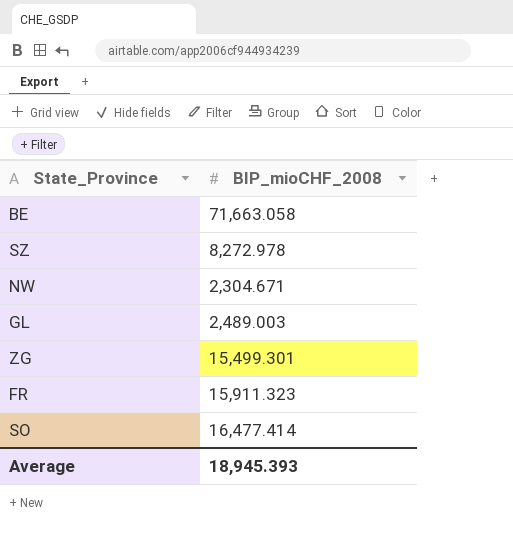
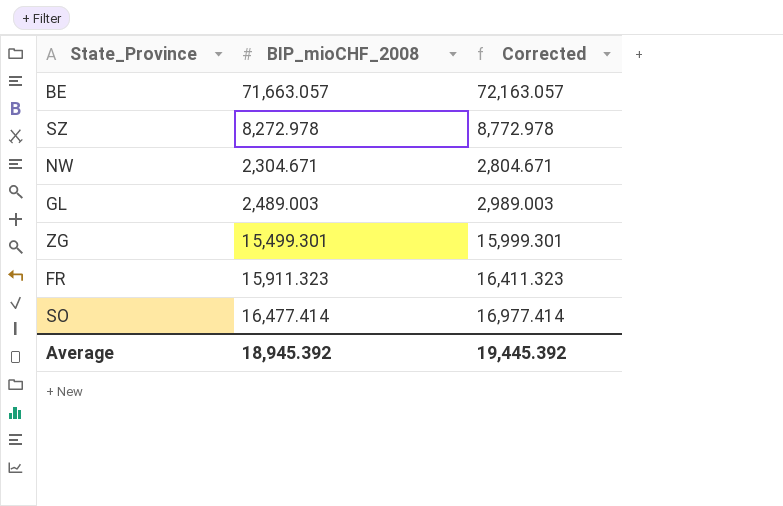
column Corrected | formula: none -> [BIP_mioCHF_2008] + 500
BE | BIP_mioCHF_2008: 71,663.058 -> 71,663.057
Average | BIP_mioCHF_2008: 18,945.393 -> 18,945.392

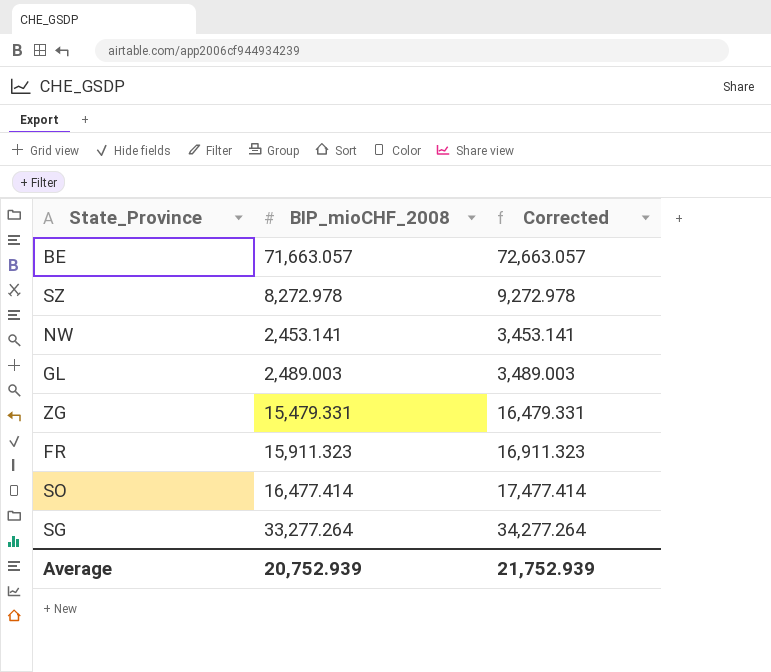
column Corrected | formula: [BIP_mioCHF_2008] + 500 -> [BIP_mioCHF_2008] + 1000
NW | BIP_mioCHF_2008: 2,304.671 -> 2,453.141
ZG | BIP_mioCHF_2008: 15,499.301 -> 15,479.331
row SG: none -> 33,277.264 | 34,277.264
Average | BIP_mioCHF_2008: 18,945.392 -> 20,752.939
Average | Corrected: 19,445.392 -> 21,752.939

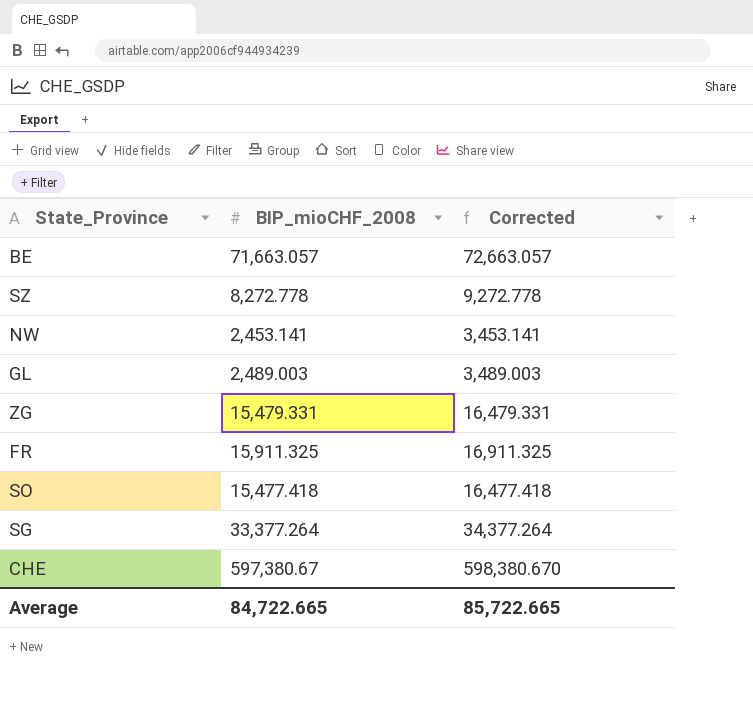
SZ | BIP_mioCHF_2008: 8,272.978 -> 8,272.778
SZ | Corrected: 9,272.978 -> 9,272.778
FR | BIP_mioCHF_2008: 15,911.323 -> 15,911.325
FR | Corrected: 16,911.323 -> 16,911.325
SO | BIP_mioCHF_2008: 16,477.414 -> 15,477.418
SO | Corrected: 17,477.414 -> 16,477.418
SG | BIP_mioCHF_2008: 33,277.264 -> 33,377.264
SG | Corrected: 34,277.264 -> 34,377.264
row CHE: none -> 597,380.67 | 598,380.670
Average | BIP_mioCHF_2008: 20,752.939 -> 84,722.665
Average | Corrected: 21,752.939 -> 85,722.665

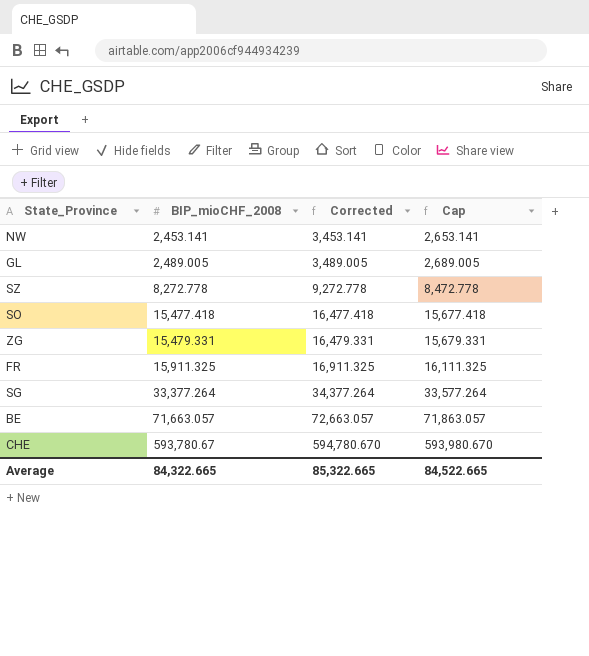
row order: none -> BIP_mioCHF_2008 ascending
column Cap | formula: none -> [BIP_mioCHF_2008] + 200
GL | BIP_mioCHF_2008: 2,489.003 -> 2,489.005
GL | Corrected: 3,489.003 -> 3,489.005
CHE | BIP_mioCHF_2008: 597,380.67 -> 593,780.67
CHE | Corrected: 598,380.670 -> 594,780.670
Average | BIP_mioCHF_2008: 84,722.665 -> 84,322.665
Average | Corrected: 85,722.665 -> 85,322.665

